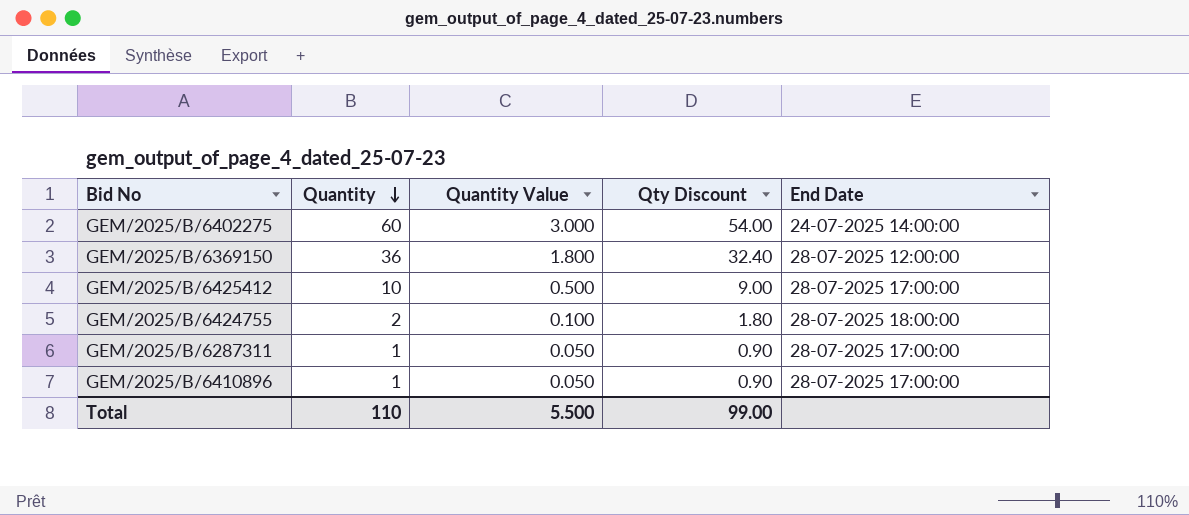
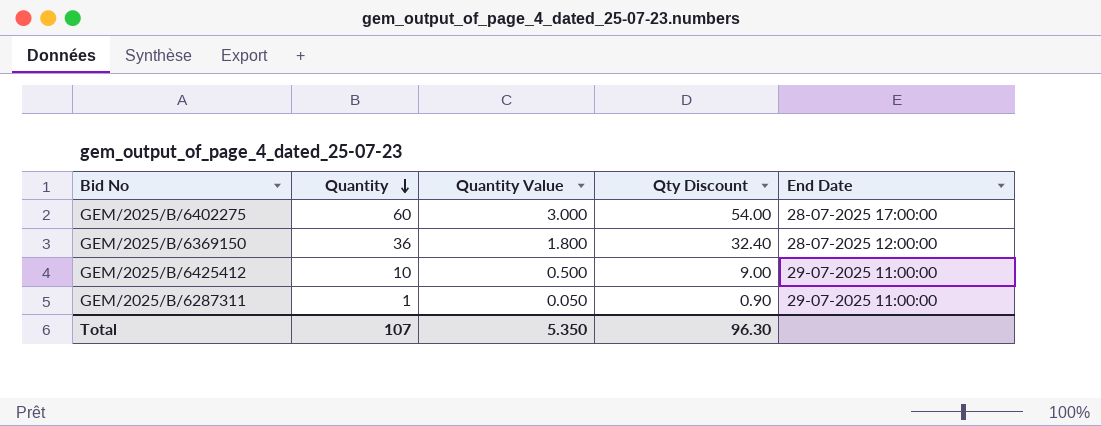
row GEM/2025/B/6424755: 2 | 0.100 | 1.80 | 28-07-2025 18:00:00 -> none
row GEM/2025/B/6410896: 1 | 0.050 | 0.90 | 28-07-2025 17:00:00 -> none
GEM/2025/B/6402275 | End Date: 24-07-2025 14:00:00 -> 28-07-2025 17:00:00
GEM/2025/B/6425412 | End Date: 28-07-2025 17:00:00 -> 29-07-2025 11:00:00
GEM/2025/B/6287311 | End Date: 28-07-2025 17:00:00 -> 29-07-2025 11:00:00
Total | Quantity: 110 -> 107
Total | Quantity Value: 5.500 -> 5.350
Total | Qty Discount: 99.00 -> 96.30

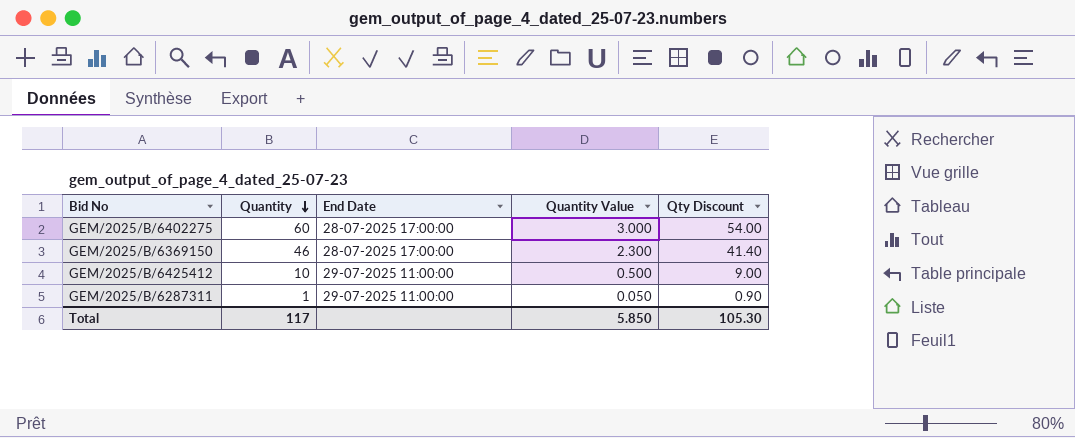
column End Date | position: 5 -> 3
GEM/2025/B/6369150 | Quantity: 36 -> 46
GEM/2025/B/6369150 | End Date: 28-07-2025 12:00:00 -> 28-07-2025 17:00:00
GEM/2025/B/6369150 | Quantity Value: 1.800 -> 2.300
GEM/2025/B/6369150 | Qty Discount: 32.40 -> 41.40
Total | Quantity: 107 -> 117
Total | Quantity Value: 5.350 -> 5.850
Total | Qty Discount: 96.30 -> 105.30

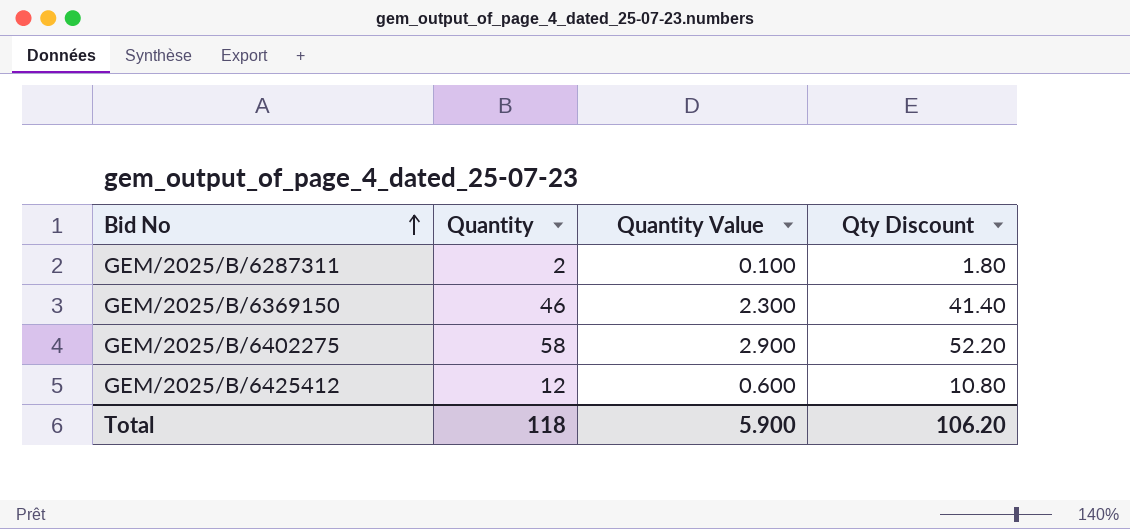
row order: Quantity descending -> Bid No ascending
column End Date | position: 3 -> none
GEM/2025/B/6287311 | Quantity: 1 -> 2
GEM/2025/B/6287311 | Quantity Value: 0.050 -> 0.100
GEM/2025/B/6287311 | Qty Discount: 0.90 -> 1.80
GEM/2025/B/6402275 | Quantity: 60 -> 58
GEM/2025/B/6402275 | Quantity Value: 3.000 -> 2.900
GEM/2025/B/6402275 | Qty Discount: 54.00 -> 52.20
GEM/2025/B/6425412 | Quantity: 10 -> 12
GEM/2025/B/6425412 | Quantity Value: 0.500 -> 0.600
GEM/2025/B/6425412 | Qty Discount: 9.00 -> 10.80
Total | Quantity: 117 -> 118
Total | Quantity Value: 5.850 -> 5.900
Total | Qty Discount: 105.30 -> 106.20

